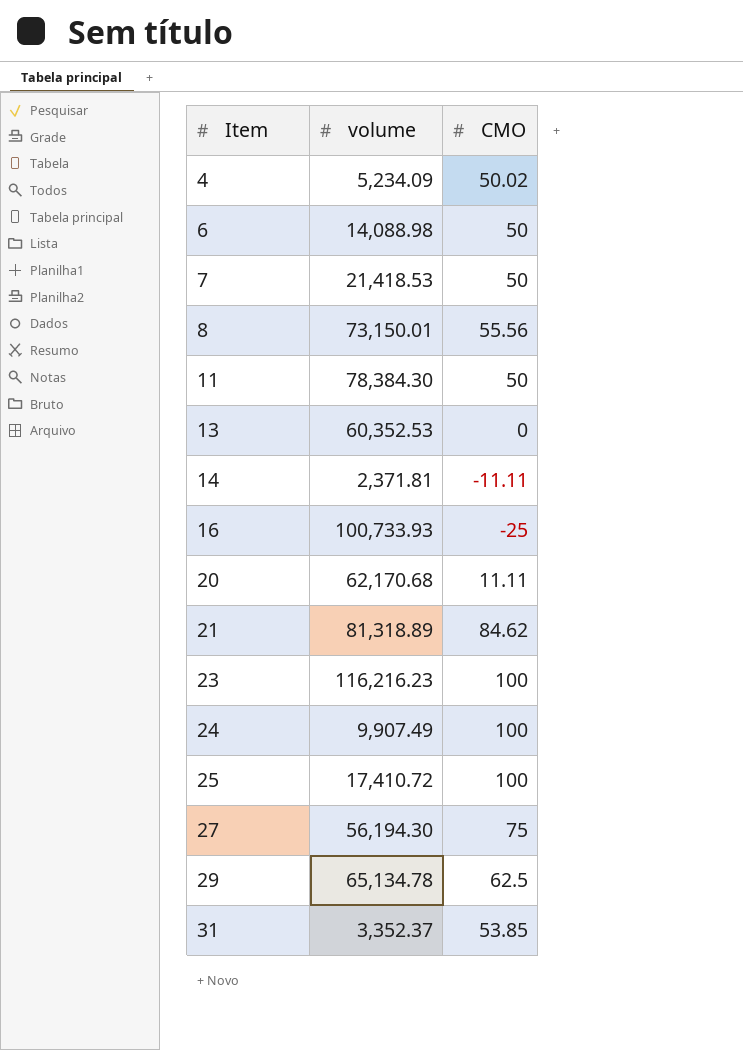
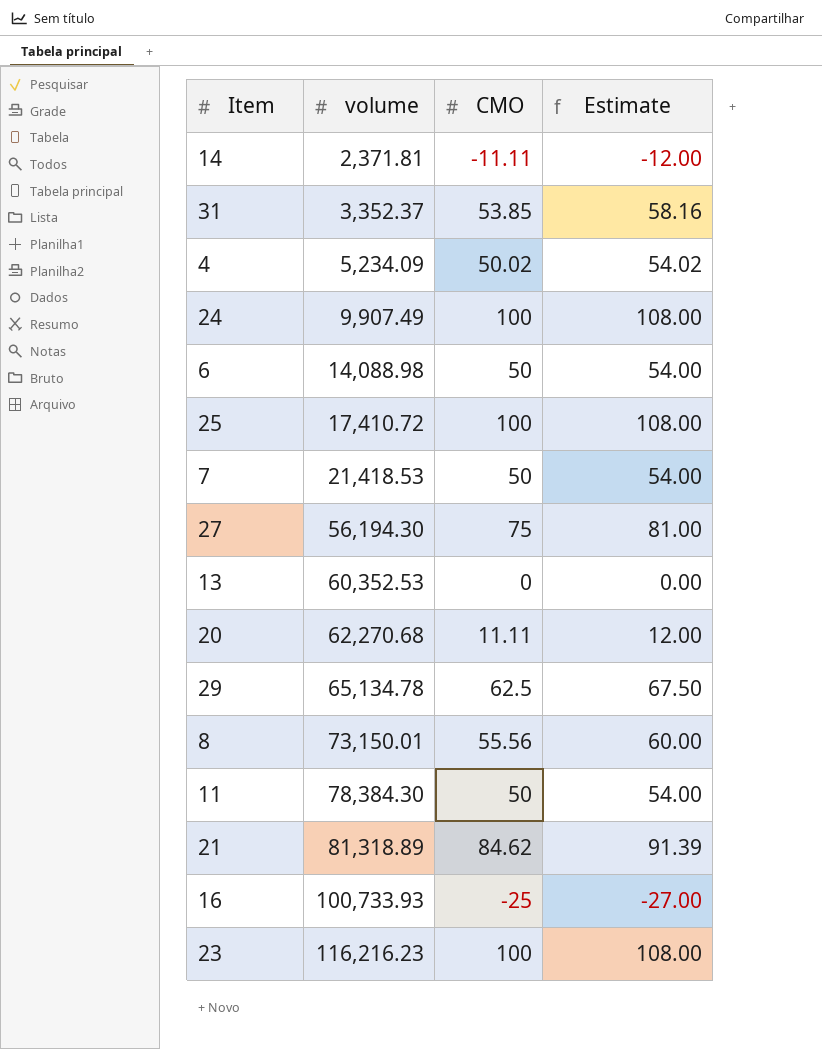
row order: Item ascending -> volume ascending
column Estimate | formula: none -> [CMO] * 1.08
20 | volume: 62,170.68 -> 62,270.68

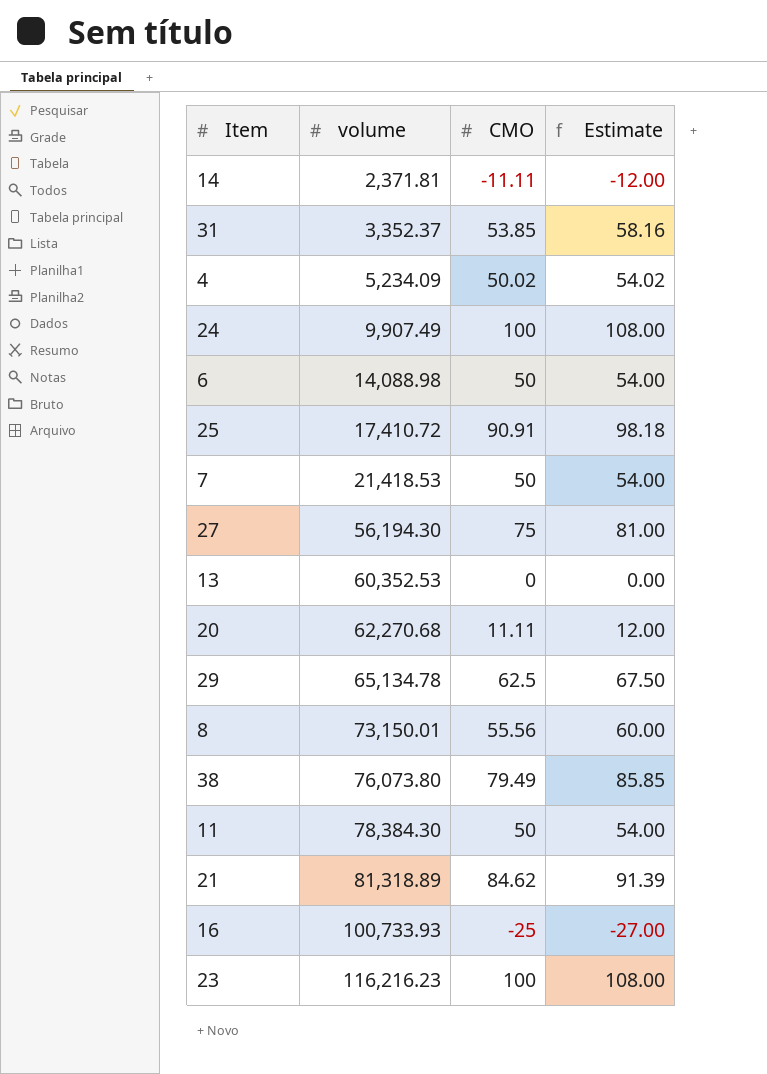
25 | CMO: 100 -> 90.91
25 | Estimate: 108.00 -> 98.18
row 38: none -> 76,073.80 | 79.49 | 85.85

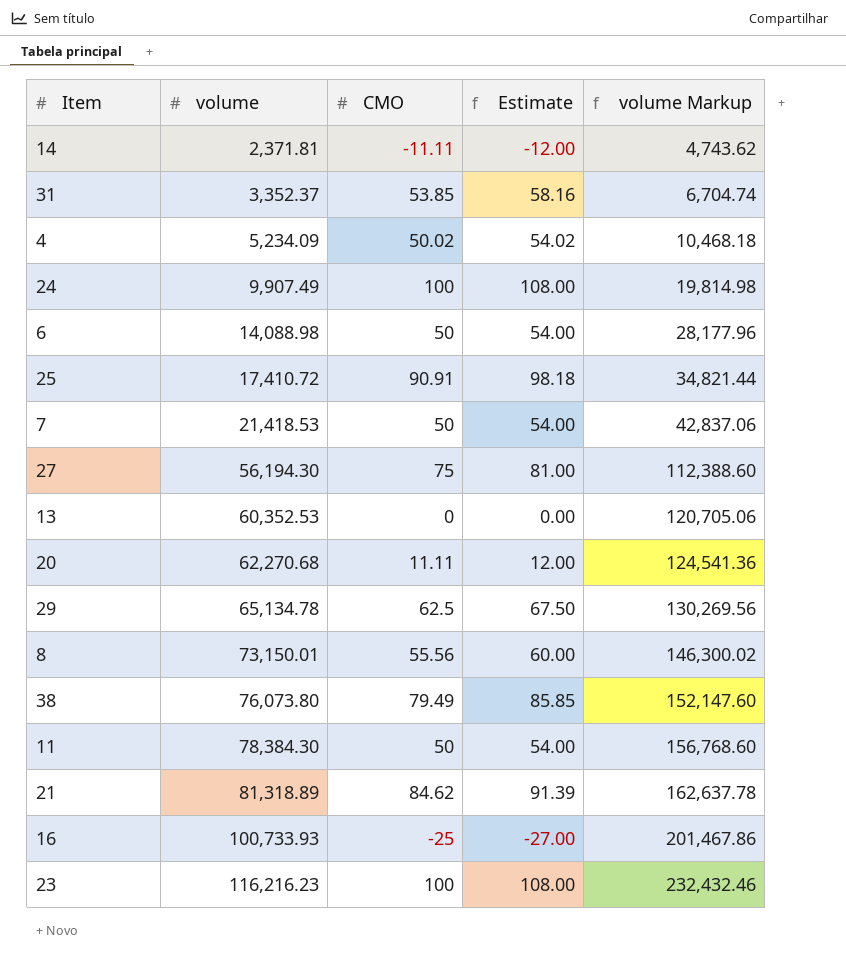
column volume Markup | formula: none -> [volume] * 2

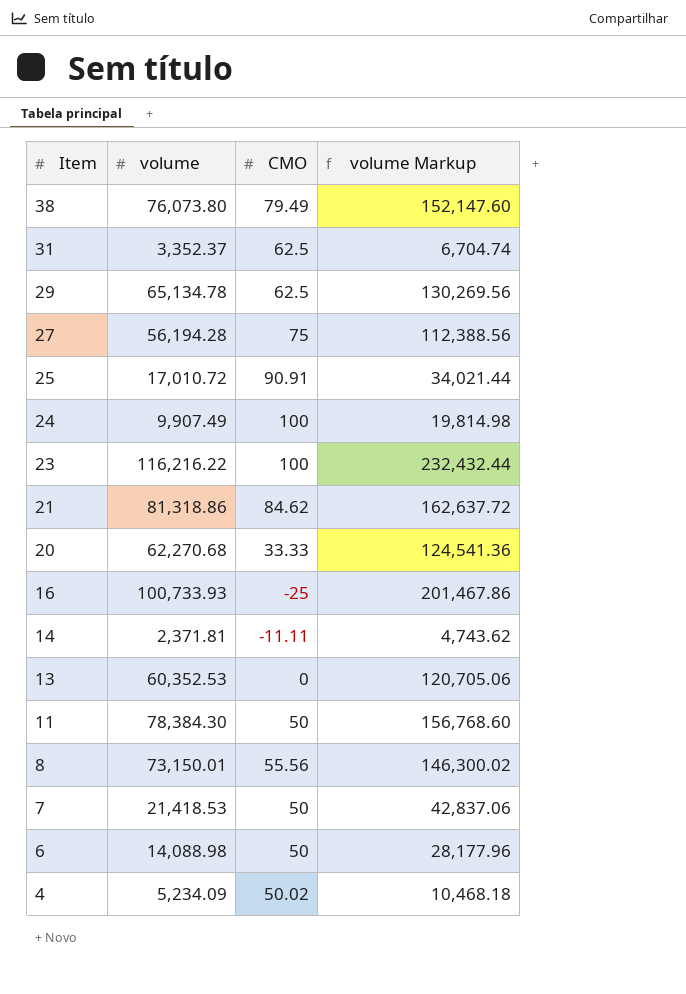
row order: volume ascending -> Item descending
column Estimate | formula: [CMO] * 1.08 -> none
31 | CMO: 53.85 -> 62.5
27 | volume: 56,194.30 -> 56,194.28
27 | volume Markup: 112,388.60 -> 112,388.56
25 | volume: 17,410.72 -> 17,010.72
25 | volume Markup: 34,821.44 -> 34,021.44
23 | volume: 116,216.23 -> 116,216.22
23 | volume Markup: 232,432.46 -> 232,432.44
21 | volume: 81,318.89 -> 81,318.86
21 | volume Markup: 162,637.78 -> 162,637.72
20 | CMO: 11.11 -> 33.33

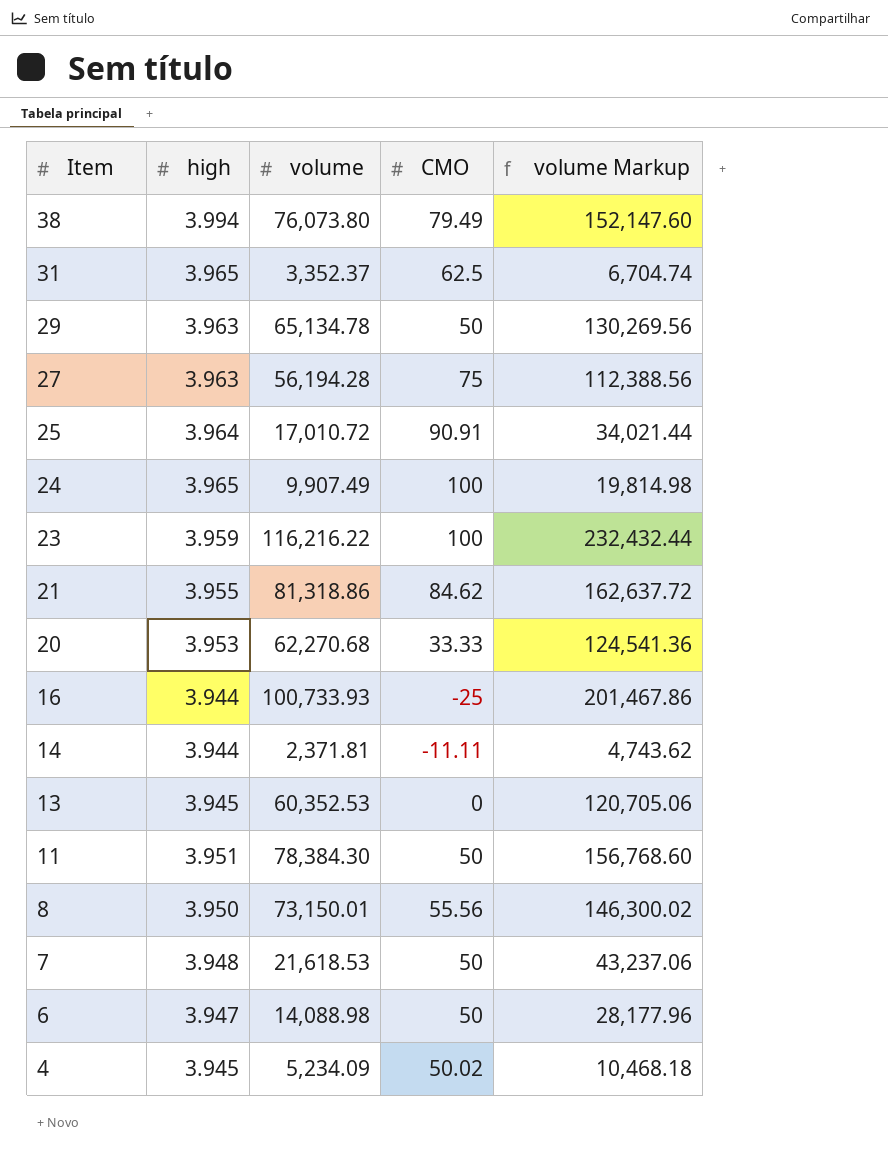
column high | position: none -> 2
29 | CMO: 62.5 -> 50
7 | volume: 21,418.53 -> 21,618.53
7 | volume Markup: 42,837.06 -> 43,237.06

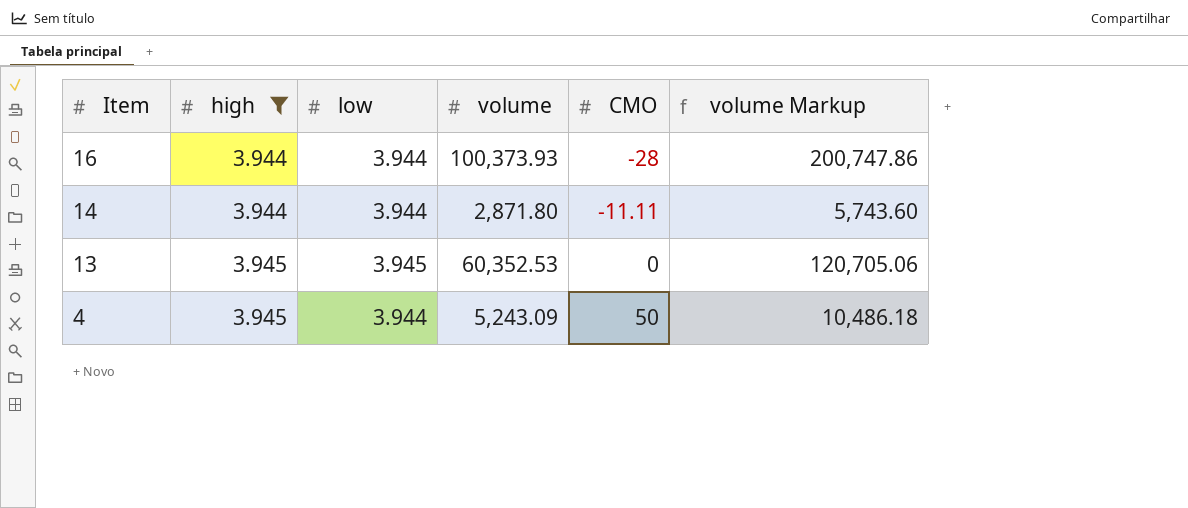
filter: none -> high <= 3.945
column low | position: none -> 3
16 | volume: 100,733.93 -> 100,373.93
16 | CMO: -25 -> -28
16 | volume Markup: 201,467.86 -> 200,747.86
14 | volume: 2,371.81 -> 2,871.80
14 | volume Markup: 4,743.62 -> 5,743.60
4 | volume: 5,234.09 -> 5,243.09
4 | CMO: 50.02 -> 50
4 | volume Markup: 10,468.18 -> 10,486.18

